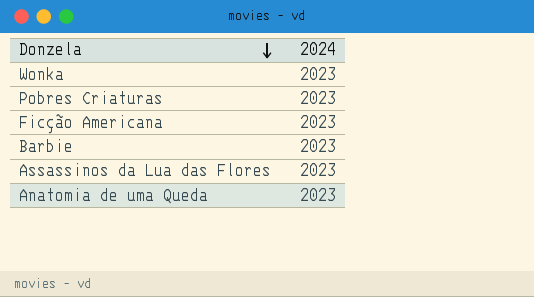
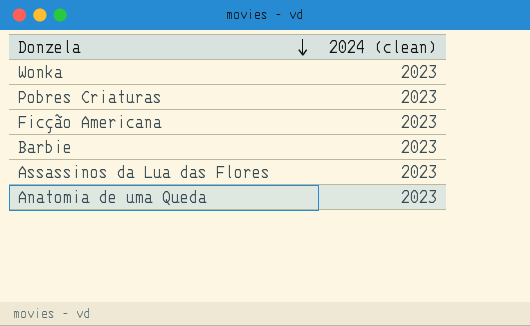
column name: 2024 -> 2024 (clean)

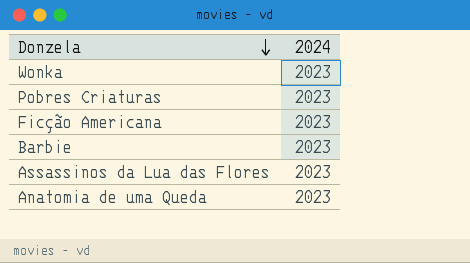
column name: 2024 (clean) -> 2024

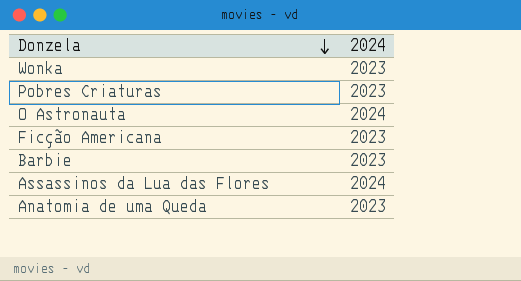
row O Astronauta: none -> 2024
Assassinos da Lua das Flores | 2024: 2023 -> 2024

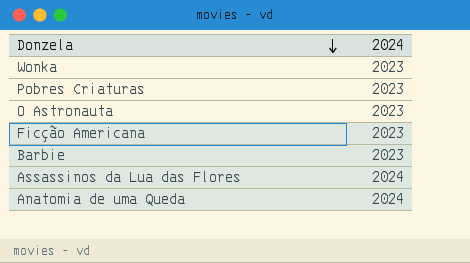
O Astronauta | 2024: 2024 -> 2023
Anatomia de uma Queda | 2024: 2023 -> 2024

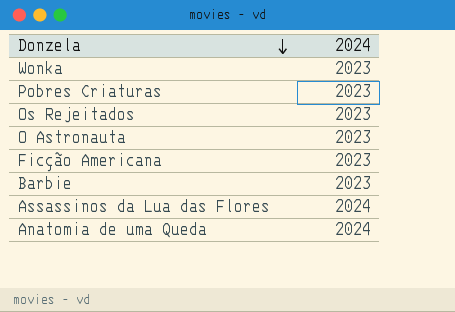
row Os Rejeitados: none -> 2023

